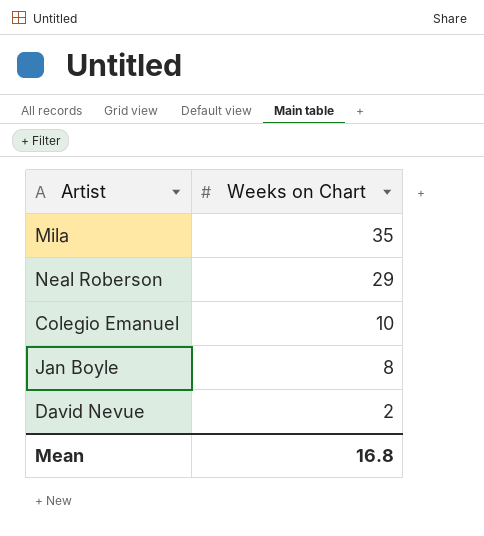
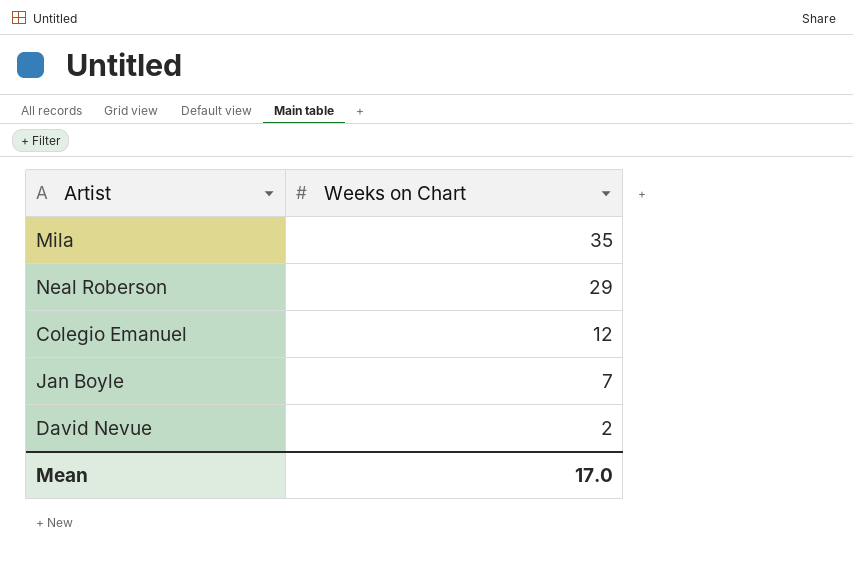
Colegio Emanuel | Weeks on Chart: 10 -> 12
Jan Boyle | Weeks on Chart: 8 -> 7
Mean | Weeks on Chart: 16.8 -> 17.0

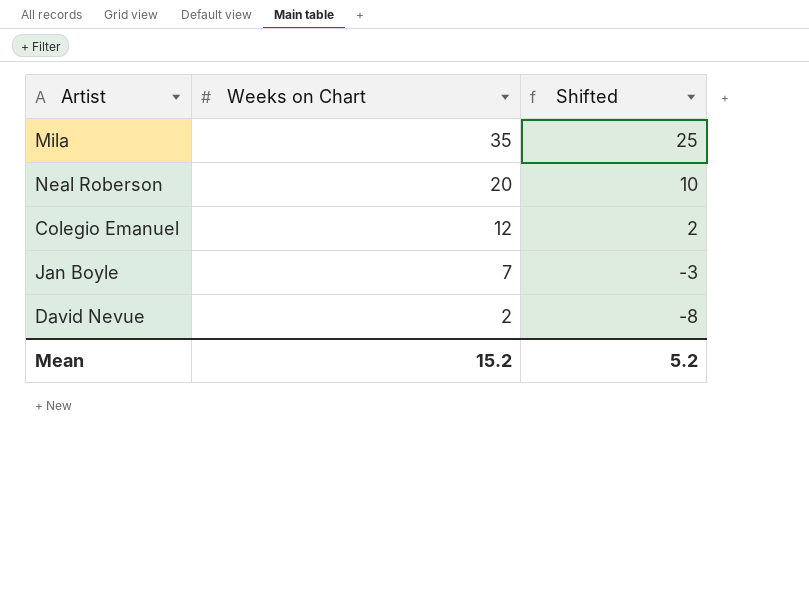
column Shifted | formula: none -> [Weeks on Chart] - 10
Neal Roberson | Weeks on Chart: 29 -> 20
Mean | Weeks on Chart: 17.0 -> 15.2

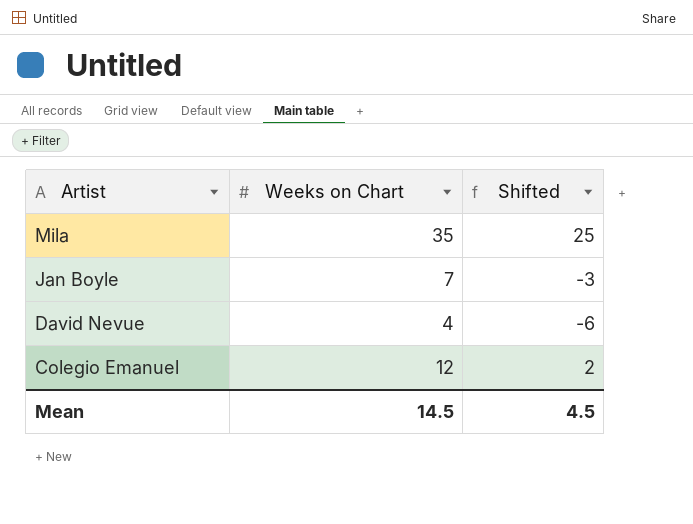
row order: Weeks on Chart descending -> Artist descending
row Neal Roberson: 20 | 10 -> none
David Nevue | Weeks on Chart: 2 -> 4
David Nevue | Shifted: -8 -> -6
Mean | Weeks on Chart: 15.2 -> 14.5
Mean | Shifted: 5.2 -> 4.5

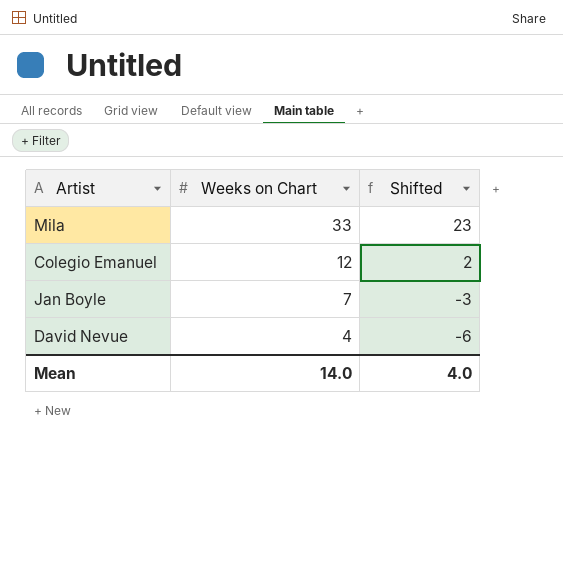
row order: Artist descending -> Weeks on Chart descending
Mila | Weeks on Chart: 35 -> 33
Mila | Shifted: 25 -> 23
Mean | Weeks on Chart: 14.5 -> 14.0
Mean | Shifted: 4.5 -> 4.0

